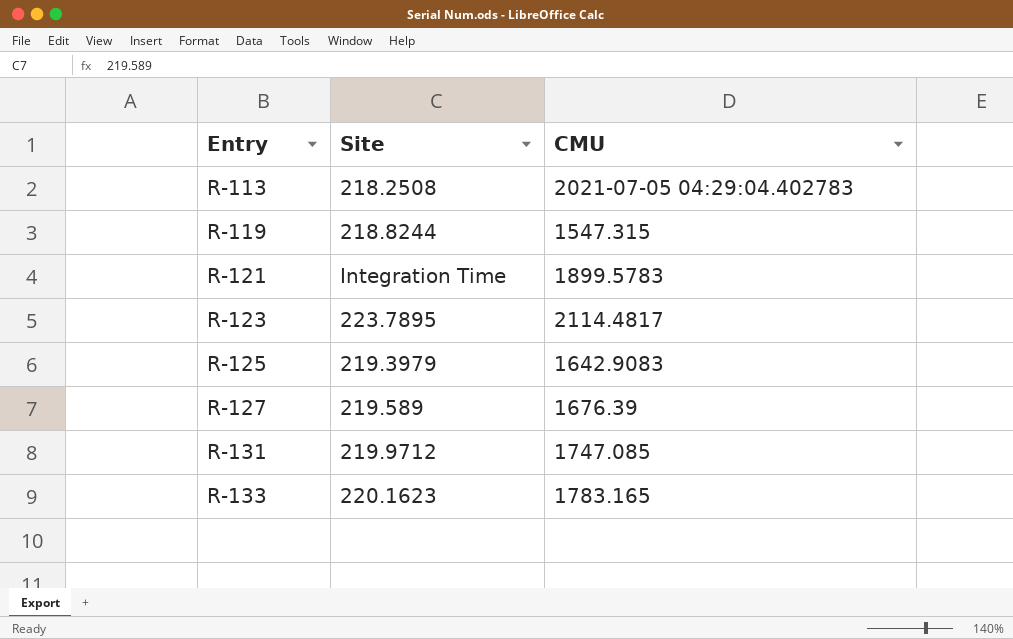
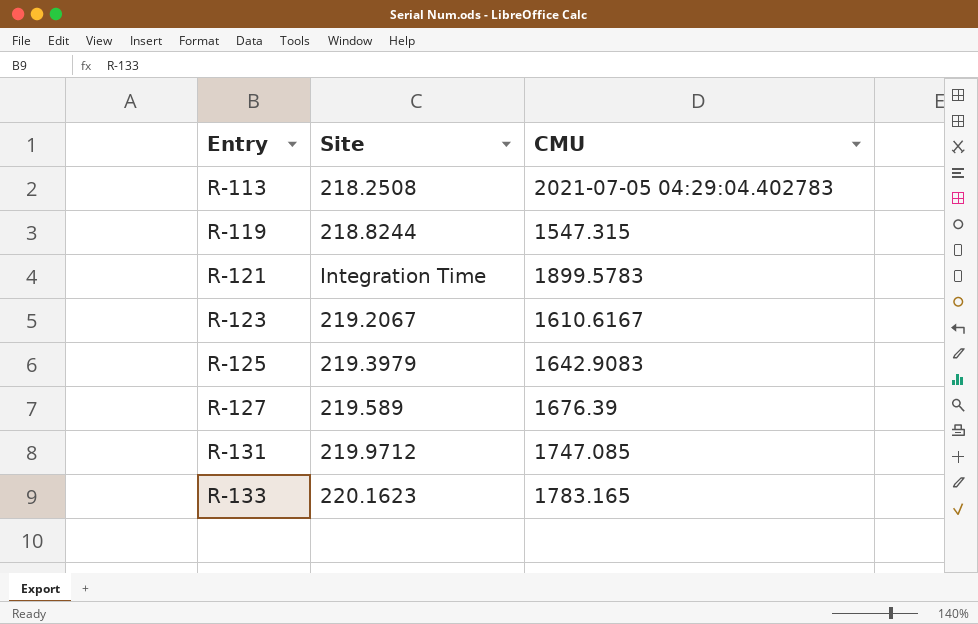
R-123 | Site: 223.7895 -> 219.2067
R-123 | CMU: 2114.4817 -> 1610.6167

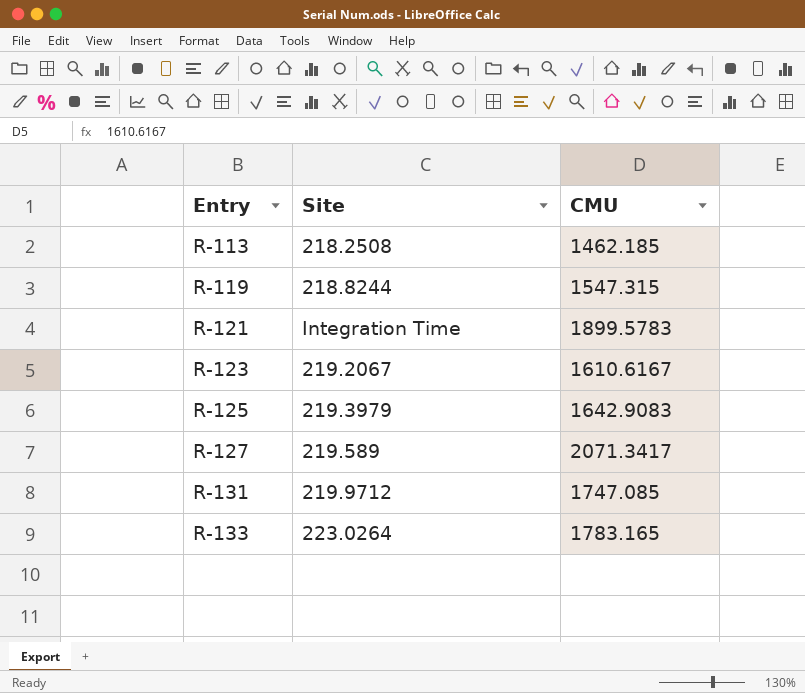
R-113 | CMU: 2021-07-05 04:29:04.402783 -> 1462.185
R-127 | CMU: 1676.39 -> 2071.3417
R-133 | Site: 220.1623 -> 223.0264

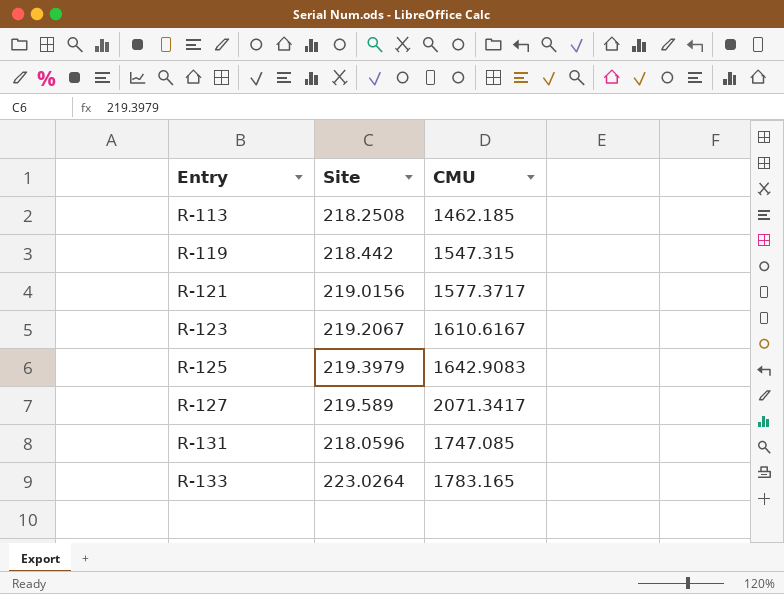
R-119 | Site: 218.8244 -> 218.442
R-121 | Site: Integration Time -> 219.0156
R-121 | CMU: 1899.5783 -> 1577.3717
R-131 | Site: 219.9712 -> 218.0596

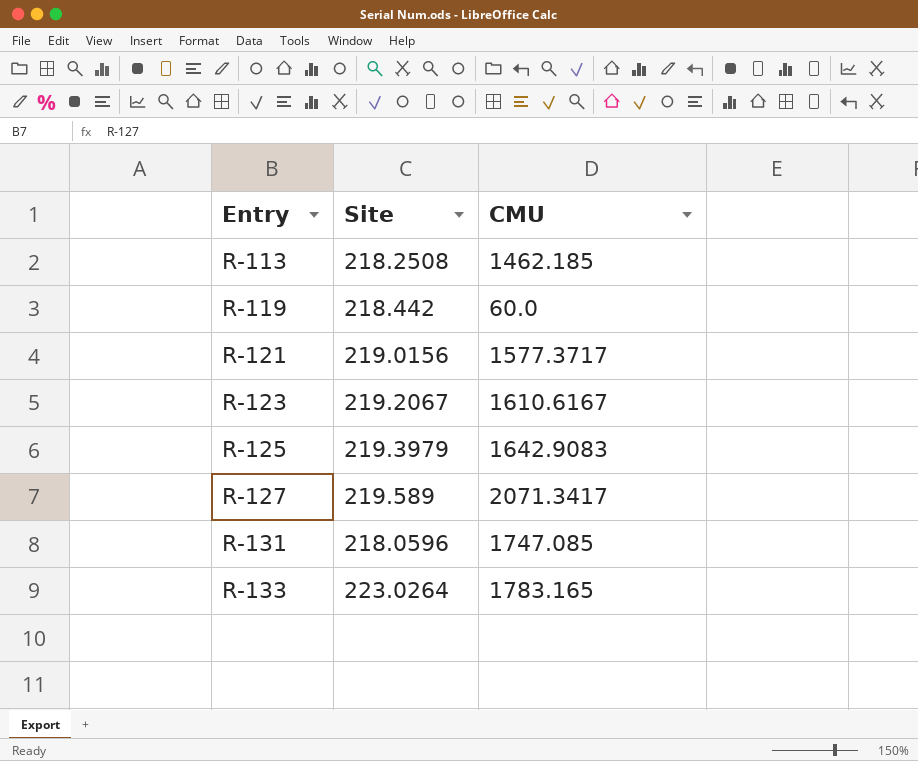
R-119 | CMU: 1547.315 -> 60.0

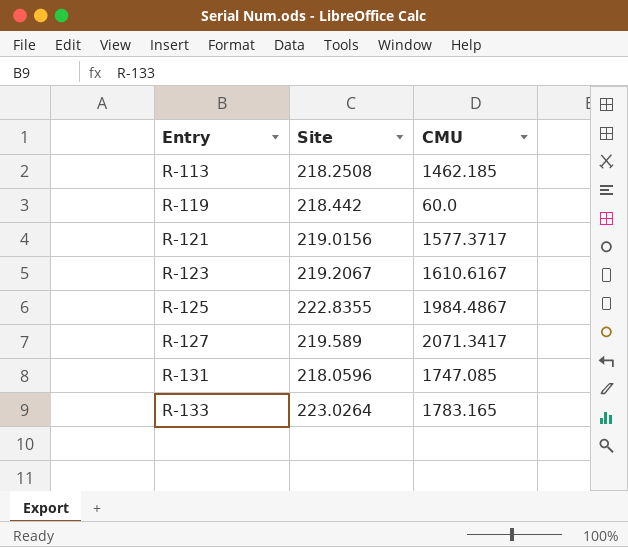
R-125 | Site: 219.3979 -> 222.8355
R-125 | CMU: 1642.9083 -> 1984.4867

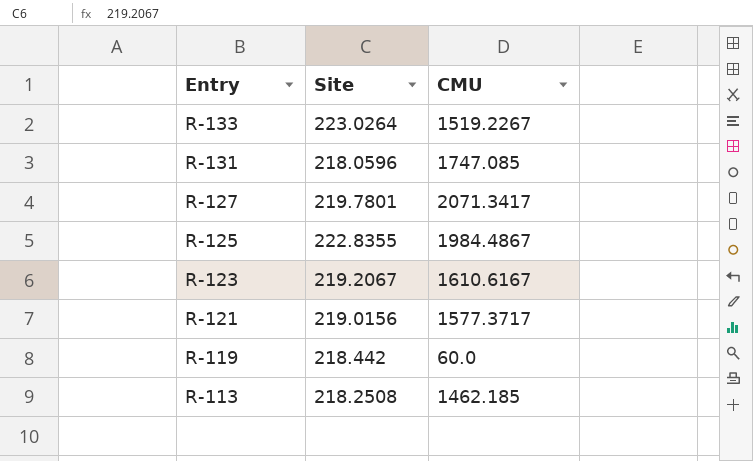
row order: Entry ascending -> Entry descending
R-133 | CMU: 1783.165 -> 1519.2267
R-127 | Site: 219.589 -> 219.7801

